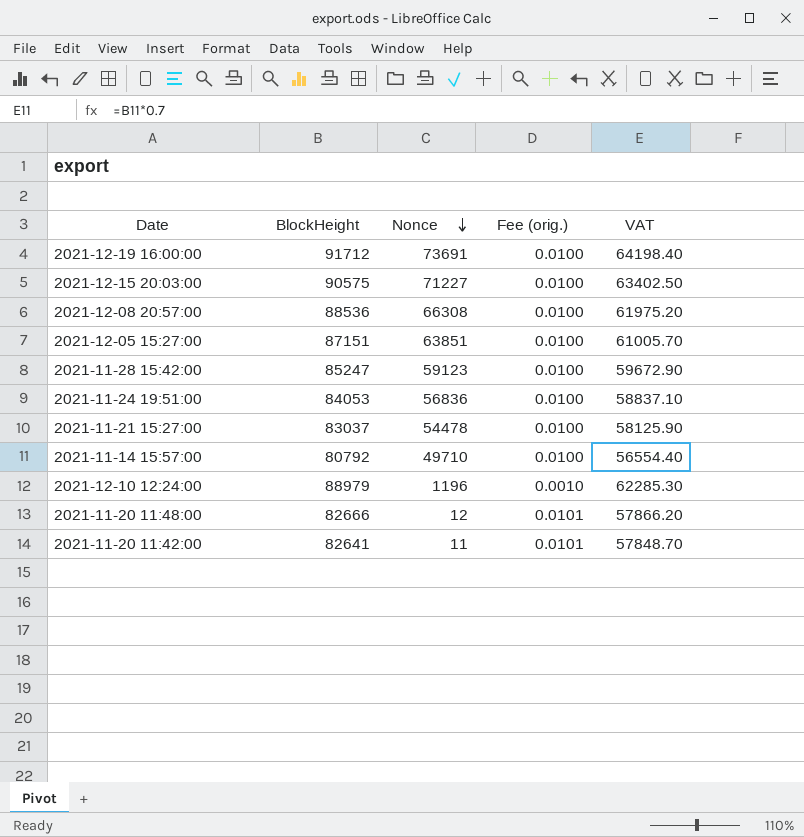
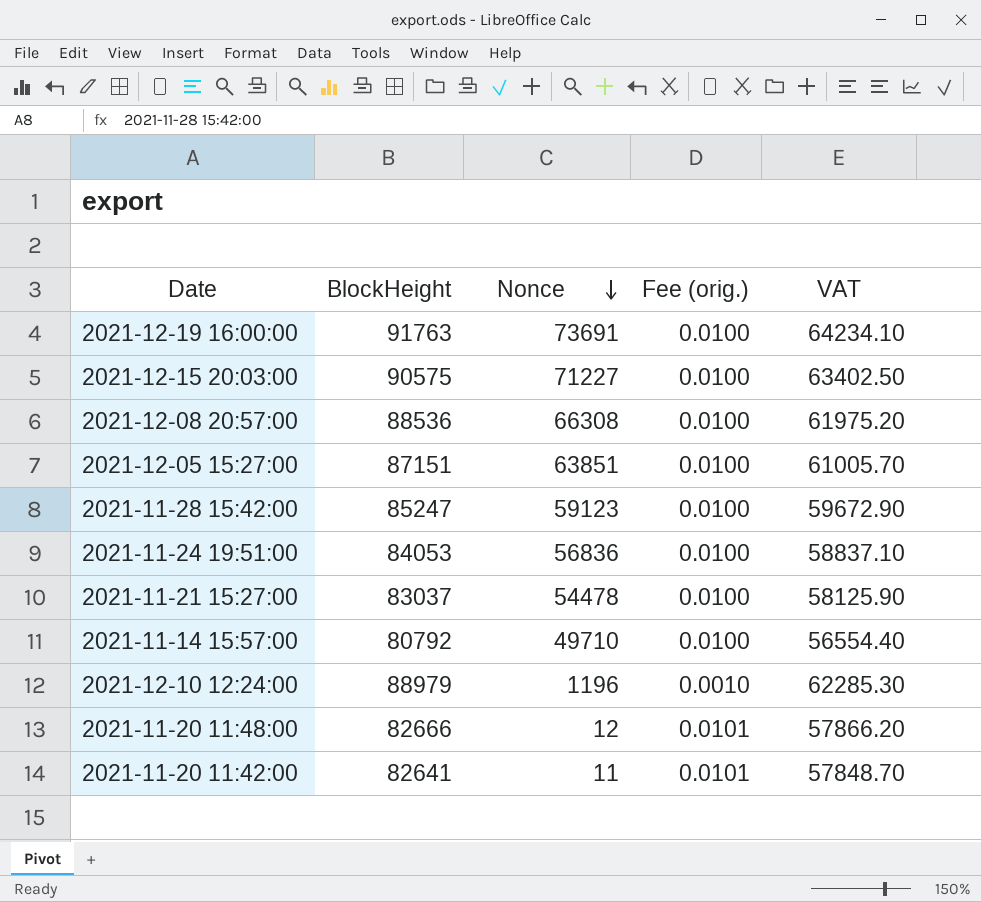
2021-12-19 16:00:00 | BlockHeight: 91712 -> 91763
2021-12-19 16:00:00 | VAT: 64198.40 -> 64234.10

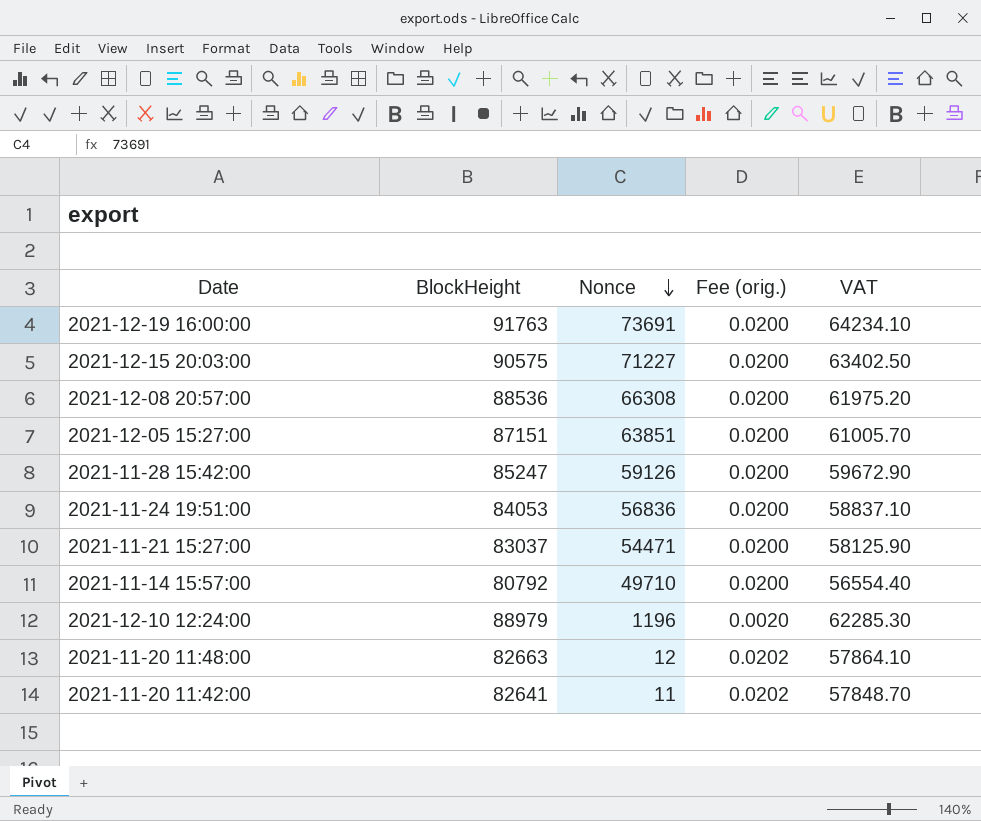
2021-12-19 16:00:00 | Fee (orig.): 0.0100 -> 0.0200
2021-12-15 20:03:00 | Fee (orig.): 0.0100 -> 0.0200
2021-12-08 20:57:00 | Fee (orig.): 0.0100 -> 0.0200
2021-12-05 15:27:00 | Fee (orig.): 0.0100 -> 0.0200
2021-11-28 15:42:00 | Nonce: 59123 -> 59126
2021-11-28 15:42:00 | Fee (orig.): 0.0100 -> 0.0200
2021-11-24 19:51:00 | Fee (orig.): 0.0100 -> 0.0200
2021-11-21 15:27:00 | Nonce: 54478 -> 54471
2021-11-21 15:27:00 | Fee (orig.): 0.0100 -> 0.0200
2021-11-14 15:57:00 | Fee (orig.): 0.0100 -> 0.0200
2021-12-10 12:24:00 | Fee (orig.): 0.0010 -> 0.0020
2021-11-20 11:48:00 | BlockHeight: 82666 -> 82663
2021-11-20 11:48:00 | Fee (orig.): 0.0101 -> 0.0202
2021-11-20 11:48:00 | VAT: 57866.20 -> 57864.10
2021-11-20 11:42:00 | Fee (orig.): 0.0101 -> 0.0202

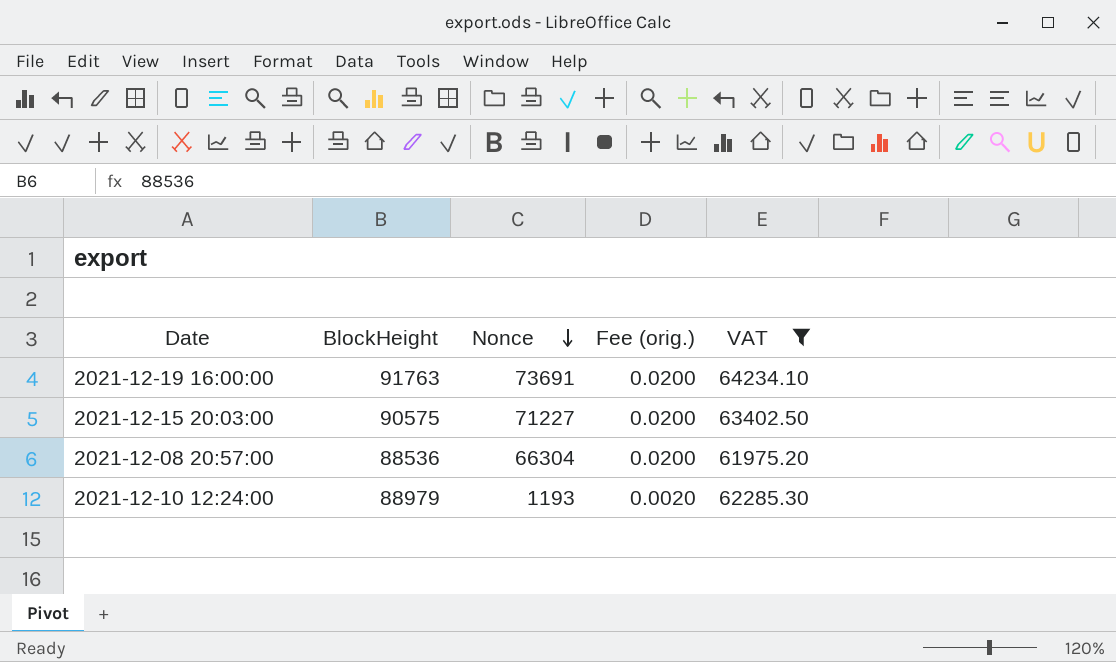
filter: none -> VAT >= 61975.20
2021-12-08 20:57:00 | Nonce: 66308 -> 66304
2021-12-10 12:24:00 | Nonce: 1196 -> 1193

